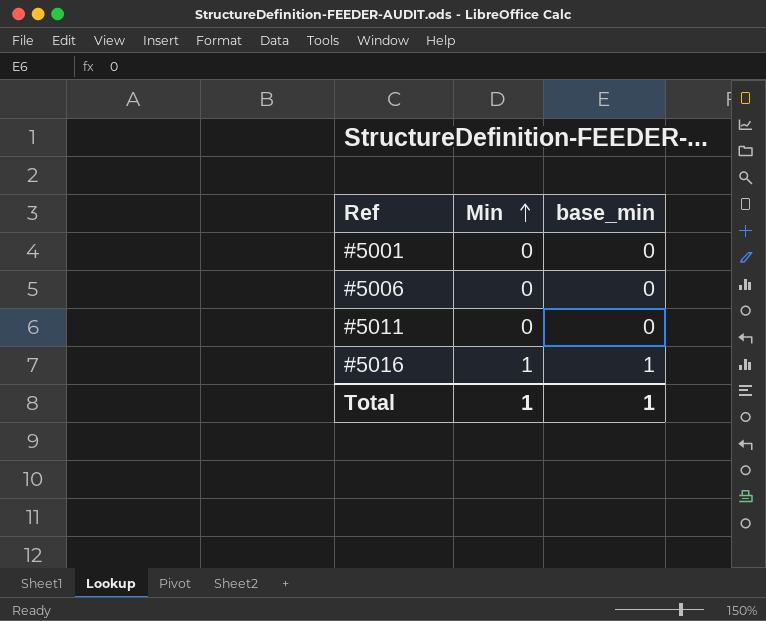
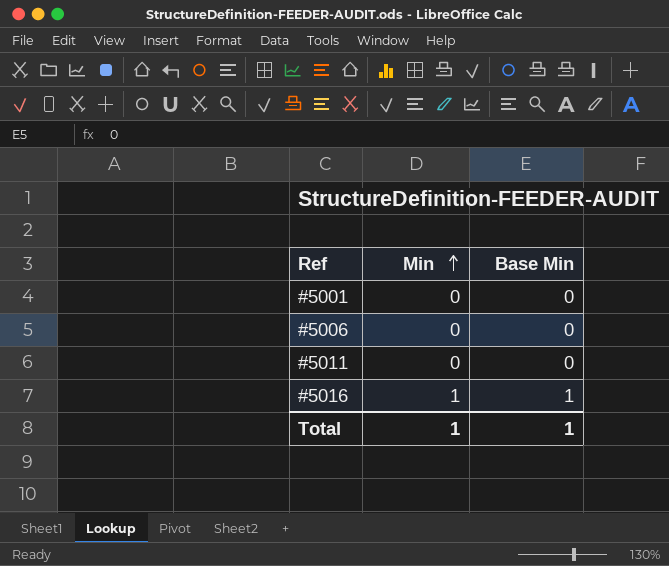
column name: base_min -> Base Min

